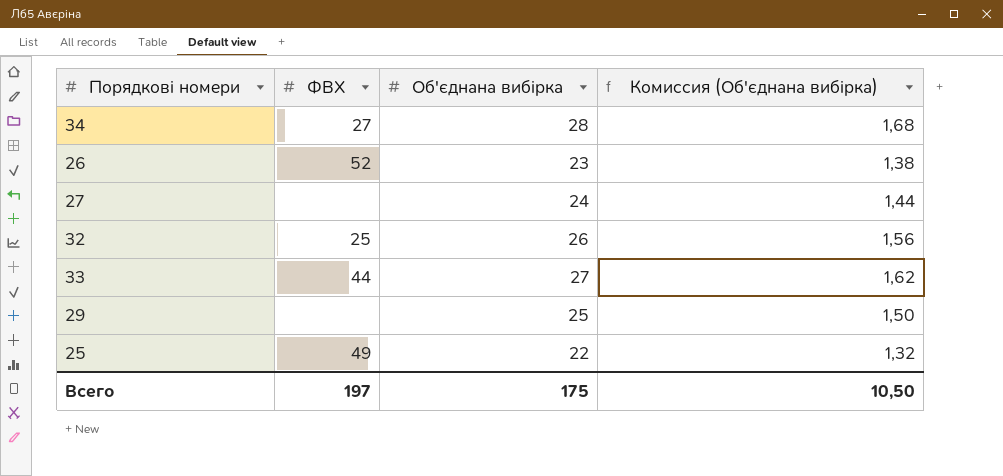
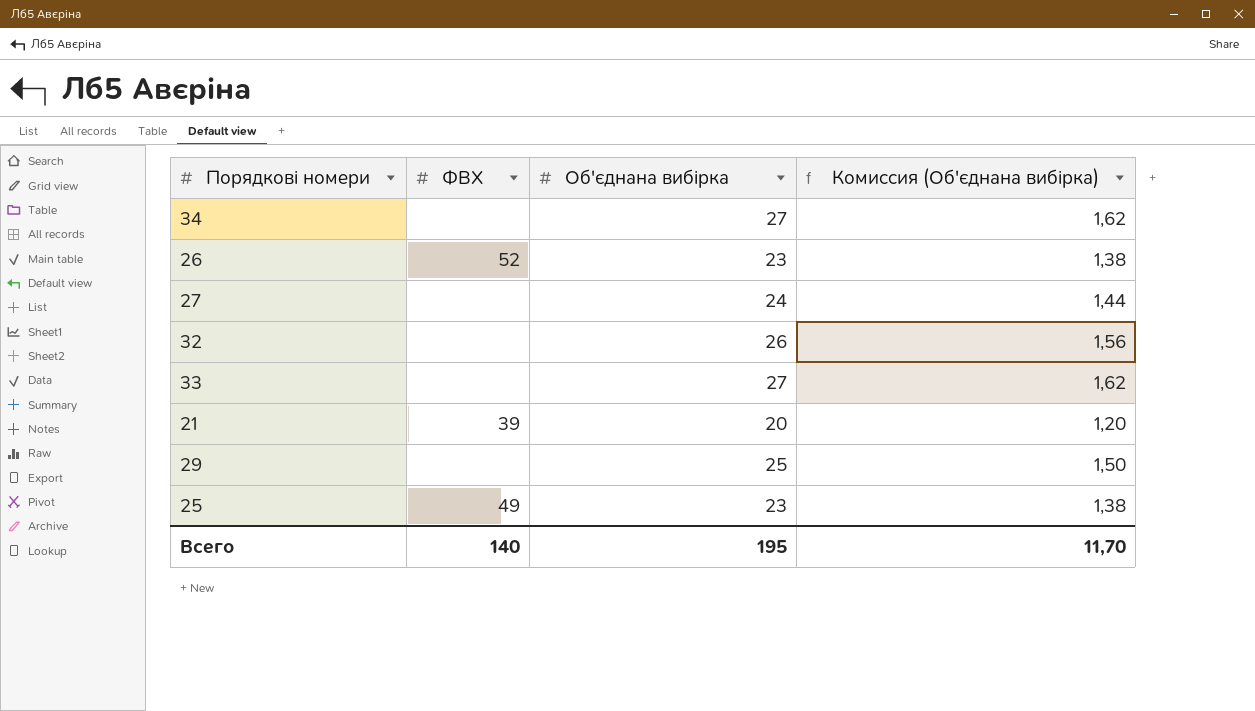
34 | ФВХ: 27 -> none
34 | Об'єднана вибірка: 28 -> 27
34 | Комиссия (Об'єднана вибірка): 1,68 -> 1,62
32 | ФВХ: 25 -> none
33 | ФВХ: 44 -> none
row 21: none -> 39 | 20 | 1,20
25 | Об'єднана вибірка: 22 -> 23
25 | Комиссия (Об'єднана вибірка): 1,32 -> 1,38
Всего | ФВХ: 197 -> 140
Всего | Об'єднана вибірка: 175 -> 195
Всего | Комиссия (Об'єднана вибірка): 10,50 -> 11,70

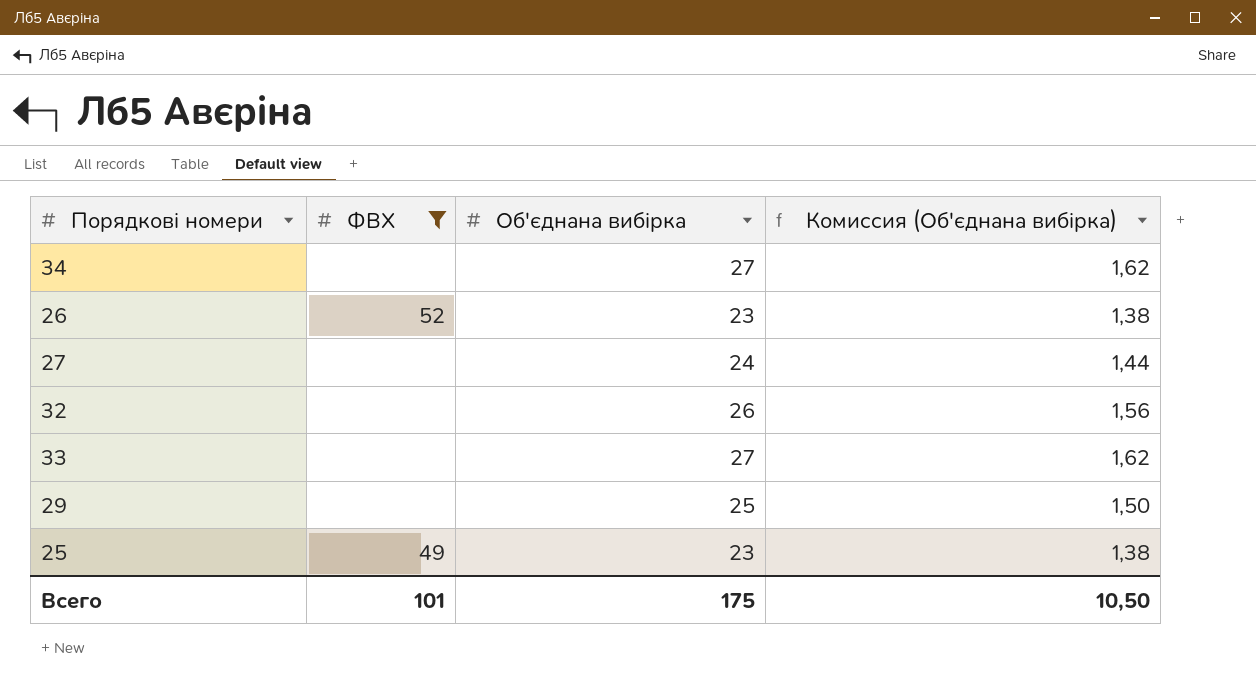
filter: none -> ФВХ != 39
Всего | ФВХ: 140 -> 101
Всего | Об'єднана вибірка: 195 -> 175
Всего | Комиссия (Об'єднана вибірка): 11,70 -> 10,50

